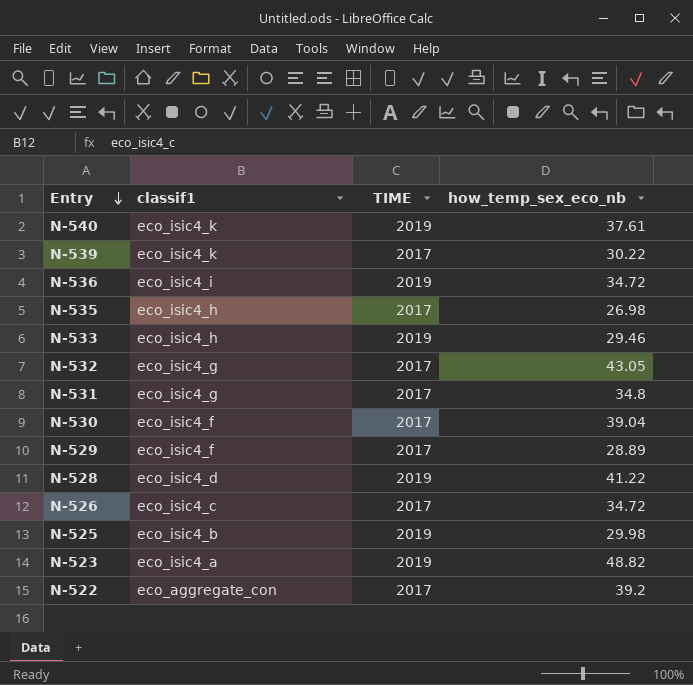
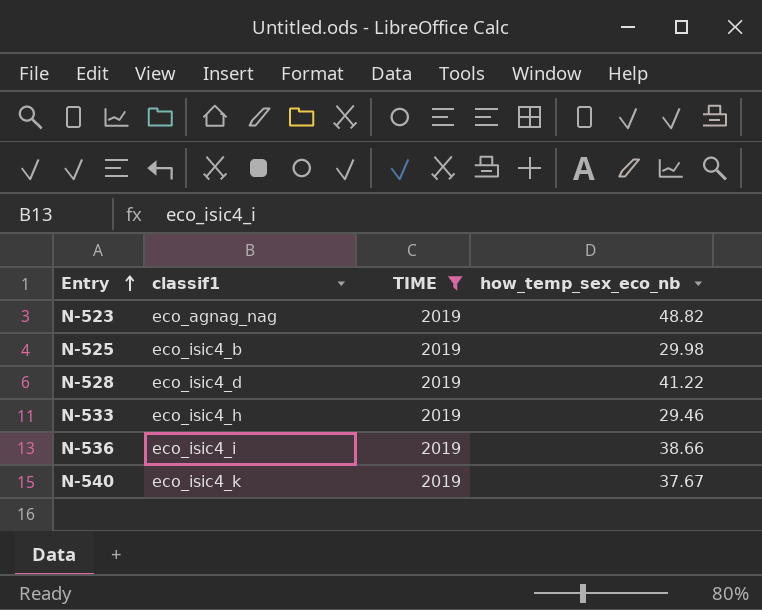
filter: none -> TIME = 2019
row order: Entry descending -> Entry ascending
N-523 | classif1: eco_isic4_a -> eco_agnag_nag
N-536 | how_temp_sex_eco_nb: 34.72 -> 38.66
N-540 | how_temp_sex_eco_nb: 37.61 -> 37.67

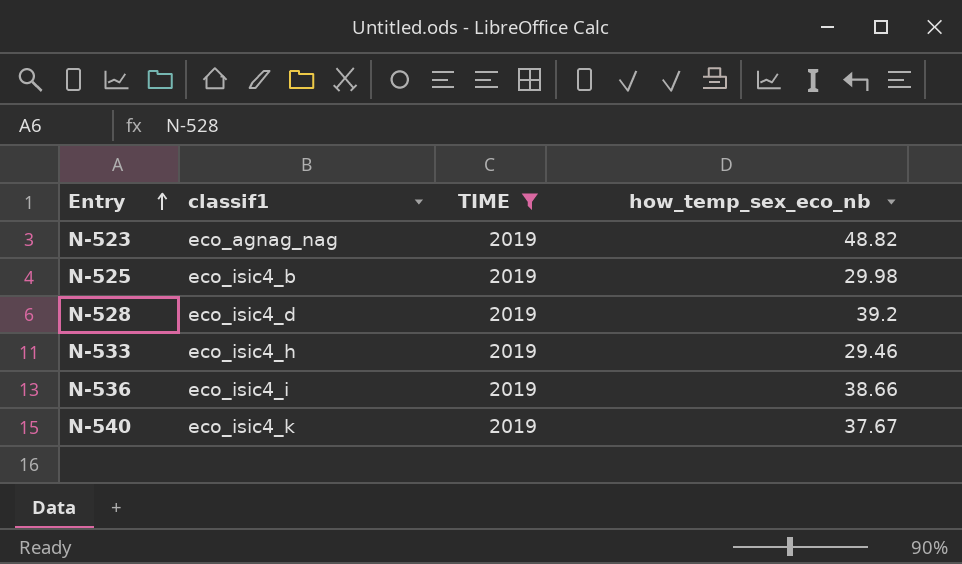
N-528 | how_temp_sex_eco_nb: 41.22 -> 39.2

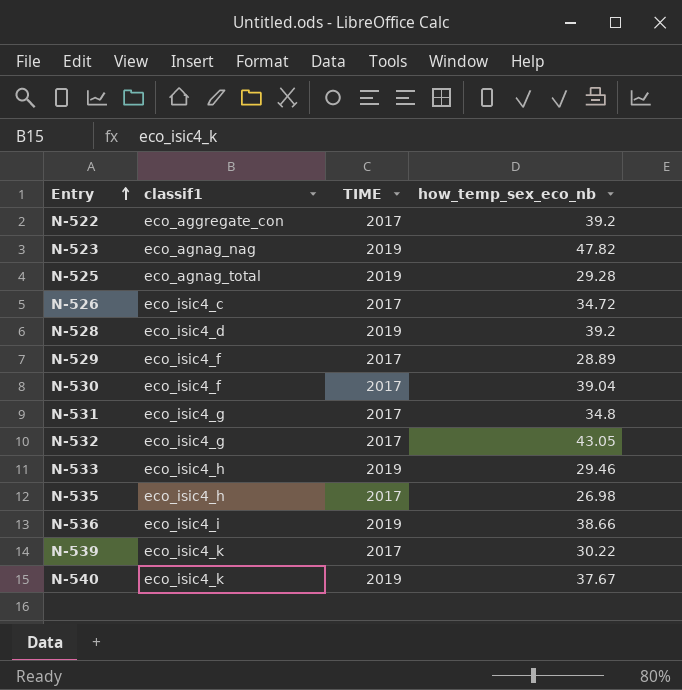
filter: TIME = 2019 -> none
N-523 | how_temp_sex_eco_nb: 48.82 -> 47.82
N-525 | classif1: eco_isic4_b -> eco_agnag_total
N-525 | how_temp_sex_eco_nb: 29.98 -> 29.28

